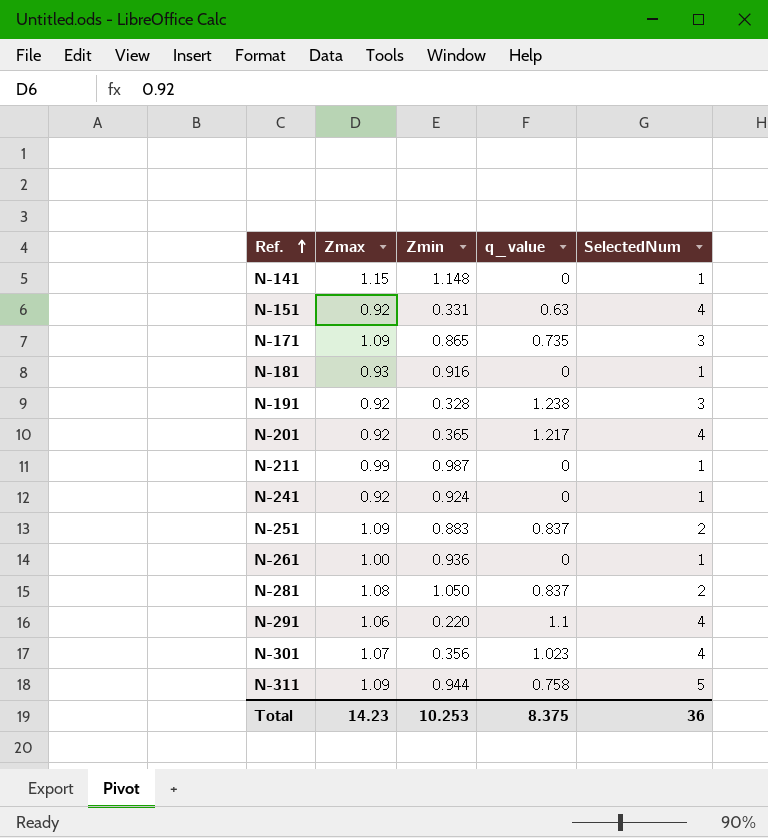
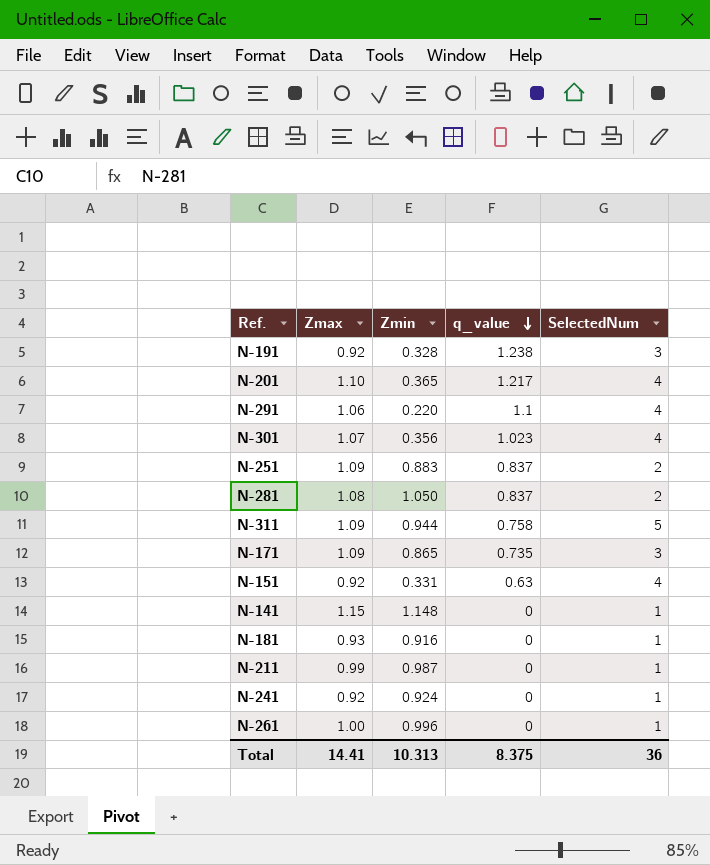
row order: Ref. ascending -> q_value descending
N-201 | Zmax: 0.92 -> 1.10
N-261 | Zmin: 0.936 -> 0.996
Total | Zmax: 14.23 -> 14.41
Total | Zmin: 10.253 -> 10.313

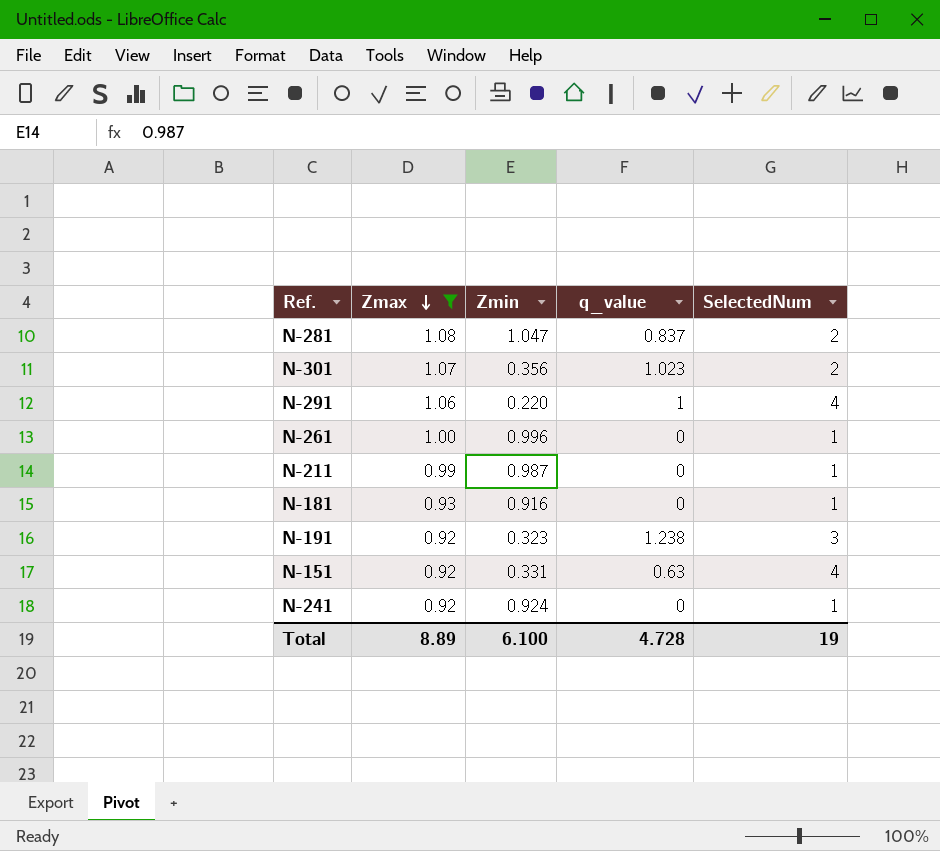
filter: none -> Zmax <= 1.08
row order: q_value descending -> Zmax descending
N-281 | Zmin: 1.050 -> 1.047
N-301 | SelectedNum: 4 -> 2
N-291 | q_value: 1.1 -> 1
N-191 | Zmin: 0.328 -> 0.323
Total | Zmax: 14.41 -> 8.89
Total | Zmin: 10.313 -> 6.100
Total | q_value: 8.375 -> 4.728
Total | SelectedNum: 36 -> 19

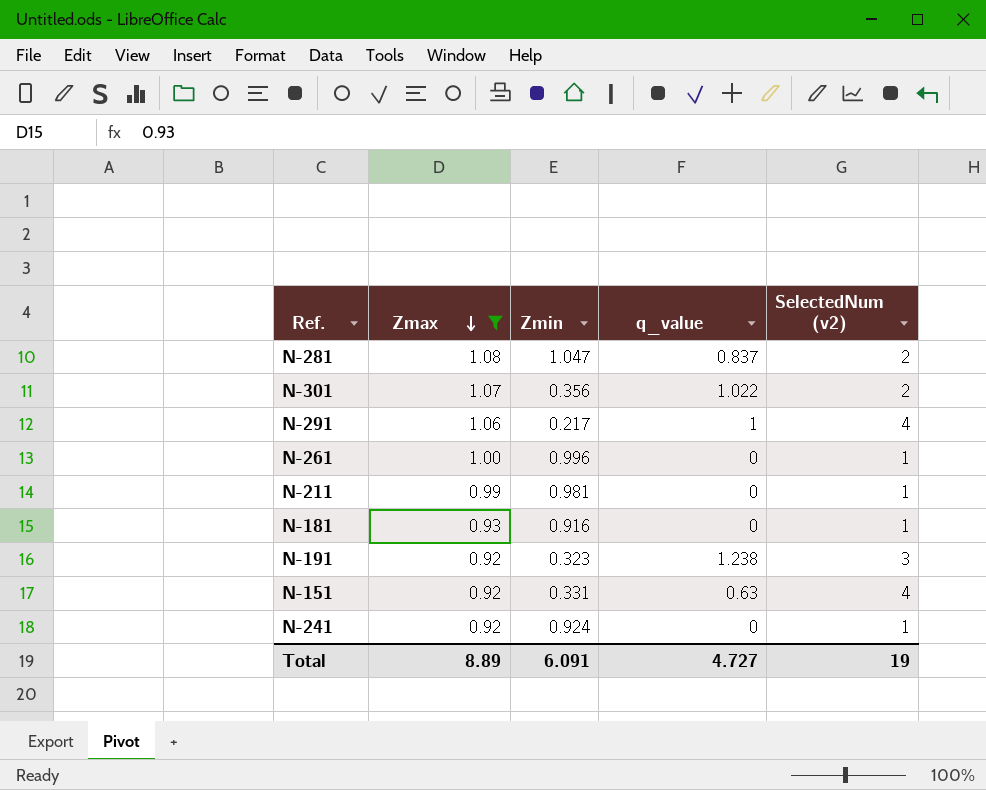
column name: SelectedNum -> SelectedNum (v2)
N-301 | q_value: 1.023 -> 1.022
N-291 | Zmin: 0.220 -> 0.217
N-211 | Zmin: 0.987 -> 0.981
Total | Zmin: 6.100 -> 6.091
Total | q_value: 4.728 -> 4.727

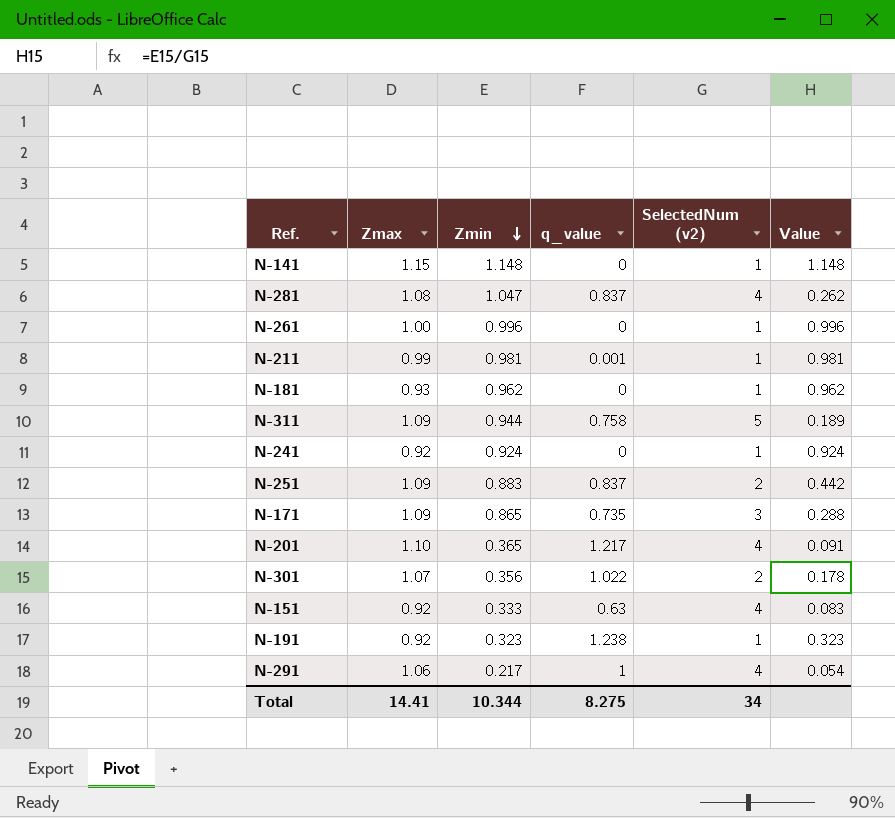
filter: Zmax <= 1.08 -> none
row order: Zmax descending -> Zmin descending
column Value | formula: none -> [Zmin] / [SelectedNum (v2)]
N-281 | SelectedNum (v2): 2 -> 4
N-211 | q_value: 0 -> 0.001
N-181 | Zmin: 0.916 -> 0.962
N-151 | Zmin: 0.331 -> 0.333
N-191 | SelectedNum (v2): 3 -> 1
Total | Zmax: 8.89 -> 14.41
Total | Zmin: 6.091 -> 10.344
Total | q_value: 4.727 -> 8.275
Total | SelectedNum (v2): 19 -> 34

